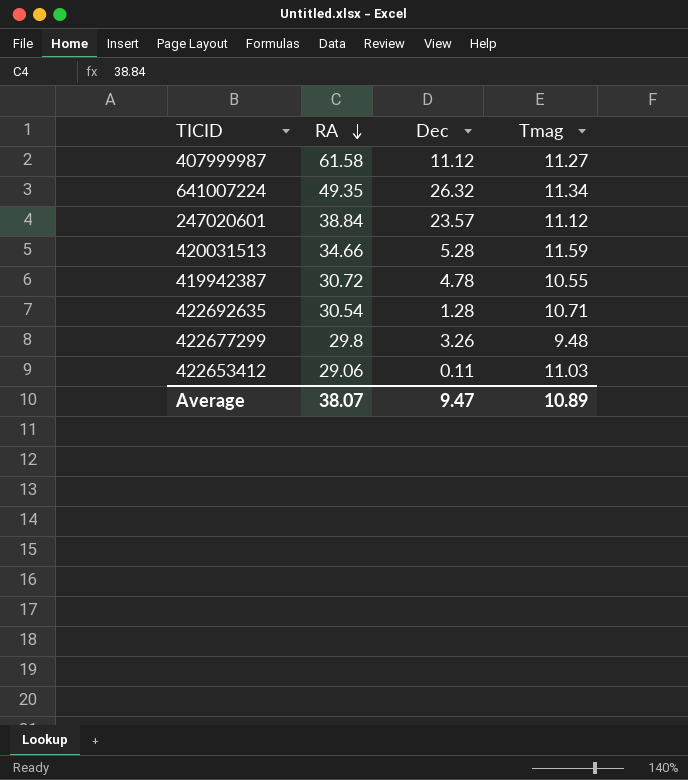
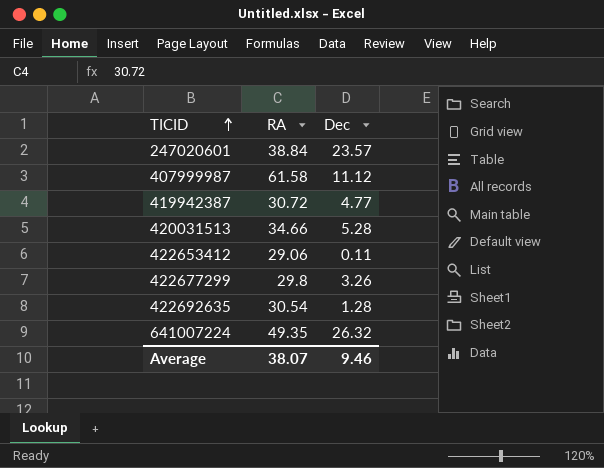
row order: RA descending -> TICID ascending
column Tmag | position: 4 -> none
419942387 | Dec: 4.78 -> 4.77
Average | Dec: 9.47 -> 9.46

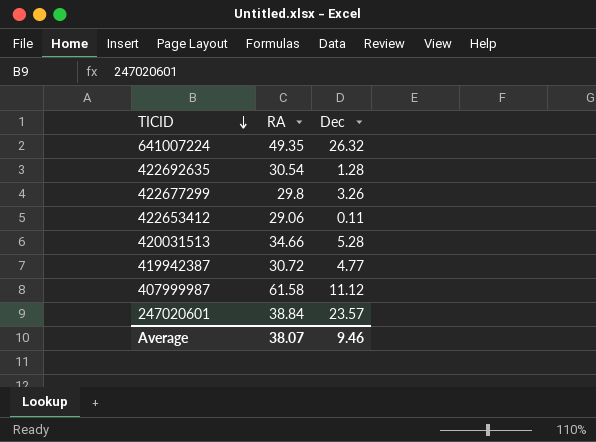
row order: TICID ascending -> TICID descending

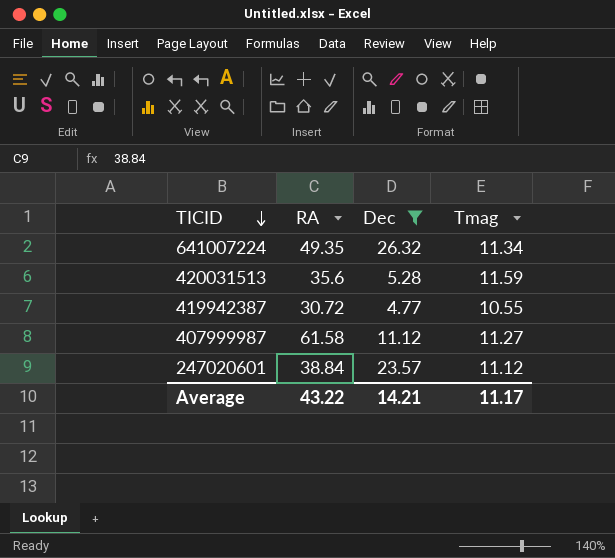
filter: none -> Dec >= 4.77
column Tmag | position: none -> 4
420031513 | RA: 34.66 -> 35.6
Average | RA: 38.07 -> 43.22
Average | Dec: 9.46 -> 14.21

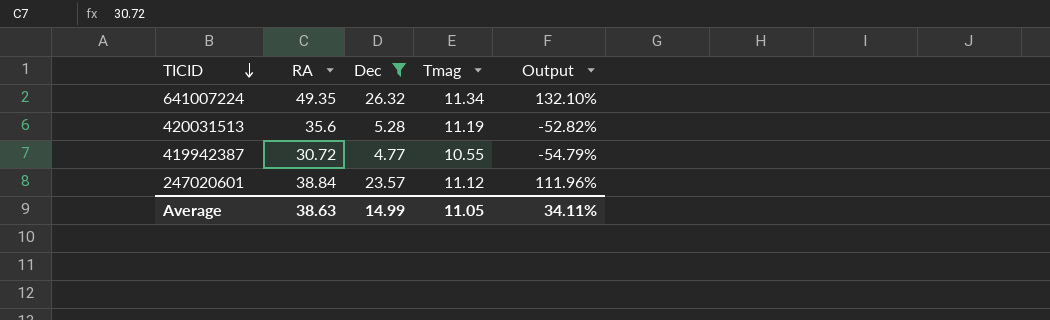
column Output | formula: none -> ([Dec] - [Tmag]) / [Tmag]
row 407999987: 61.58 | 11.12 | 11.27 -> none
420031513 | Tmag: 11.59 -> 11.19
Average | RA: 43.22 -> 38.63
Average | Dec: 14.21 -> 14.99
Average | Tmag: 11.17 -> 11.05

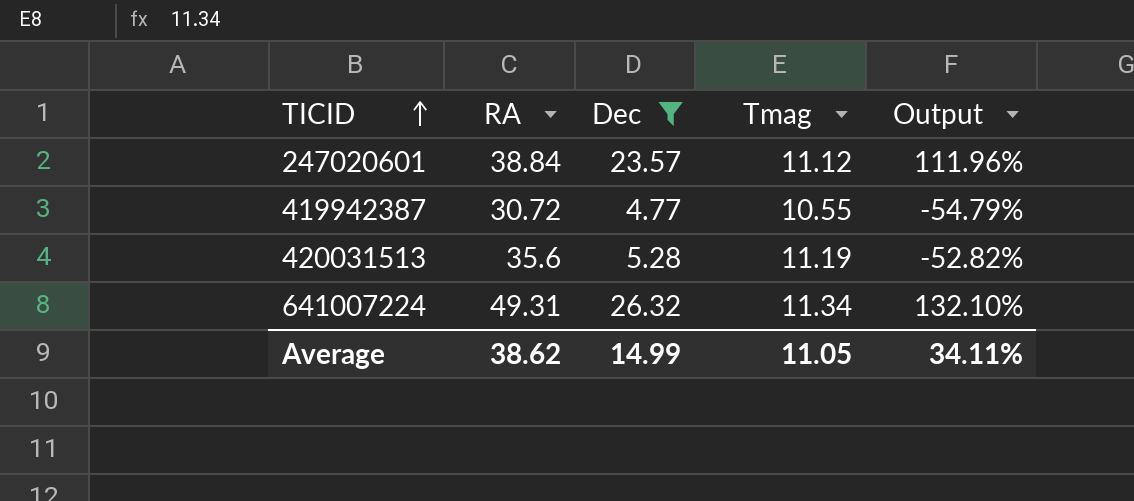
row order: TICID descending -> TICID ascending
641007224 | RA: 49.35 -> 49.31
Average | RA: 38.63 -> 38.62

